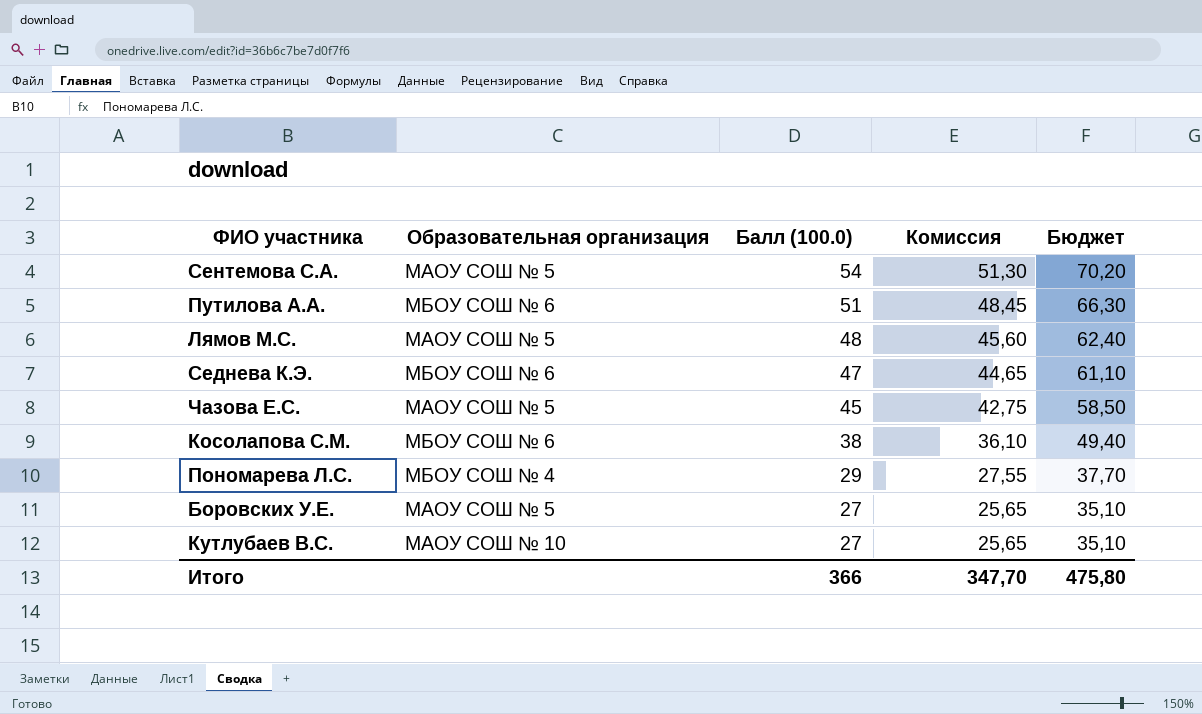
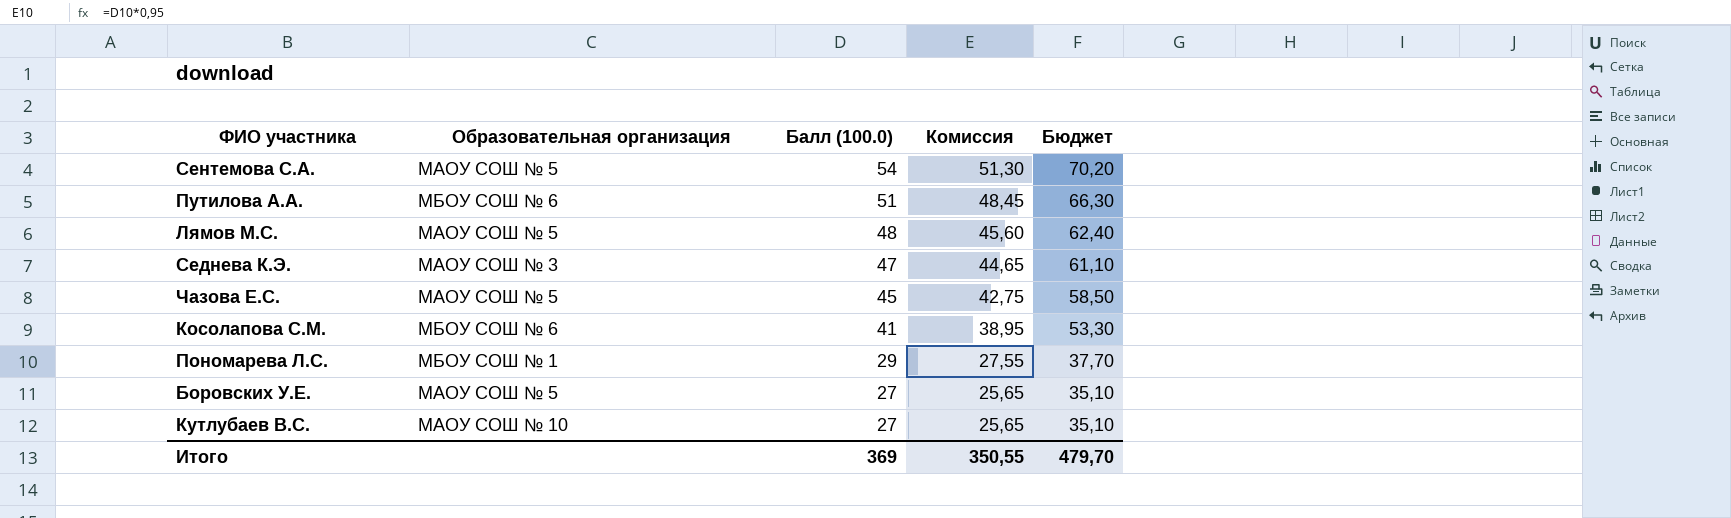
Седнева К.Э. | Образовательная организация: МБОУ СОШ № 6 -> МАОУ СОШ № 3
Косолапова С.М. | Балл (100.0): 38 -> 41
Косолапова С.М. | Комиссия: 36,10 -> 38,95
Косолапова С.М. | Бюджет: 49,40 -> 53,30
Пономарева Л.С. | Образовательная организация: МБОУ СОШ № 4 -> МБОУ СОШ № 1
Итого | Балл (100.0): 366 -> 369
Итого | Комиссия: 347,70 -> 350,55
Итого | Бюджет: 475,80 -> 479,70

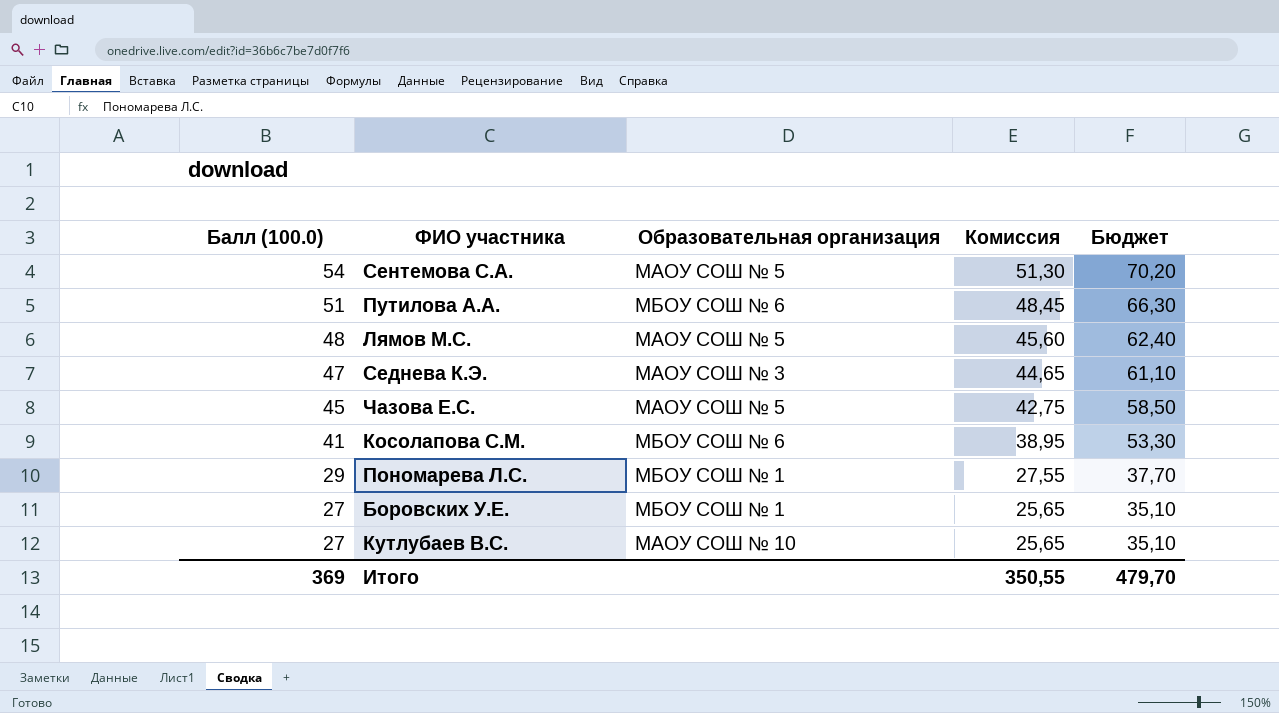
column Балл (100.0) | position: 3 -> 1
Боровских У.Е. | Образовательная организация: МАОУ СОШ № 5 -> МБОУ СОШ № 1

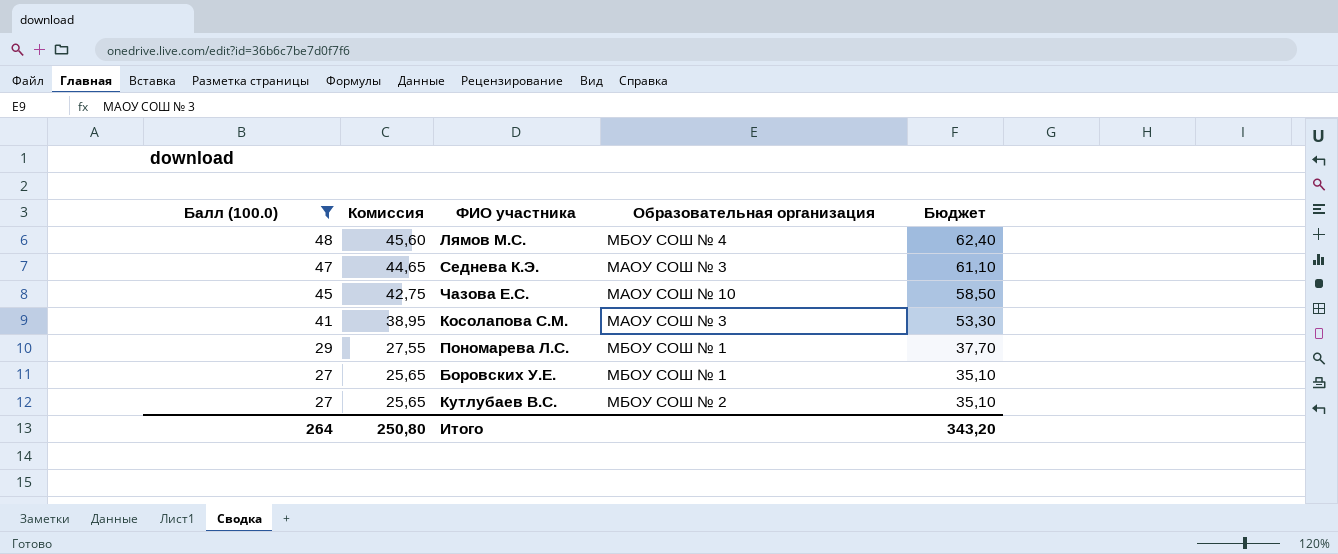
filter: none -> Балл (100.0) <= 48
column Комиссия | position: 4 -> 2
Лямов М.С. | Образовательная организация: МАОУ СОШ № 5 -> МБОУ СОШ № 4
Чазова Е.С. | Образовательная организация: МАОУ СОШ № 5 -> МАОУ СОШ № 10
Косолапова С.М. | Образовательная организация: МБОУ СОШ № 6 -> МАОУ СОШ № 3
Кутлубаев В.С. | Образовательная организация: МАОУ СОШ № 10 -> МБОУ СОШ № 2
Итого | Балл (100.0): 369 -> 264
Итого | Комиссия: 350,55 -> 250,80
Итого | Бюджет: 479,70 -> 343,20

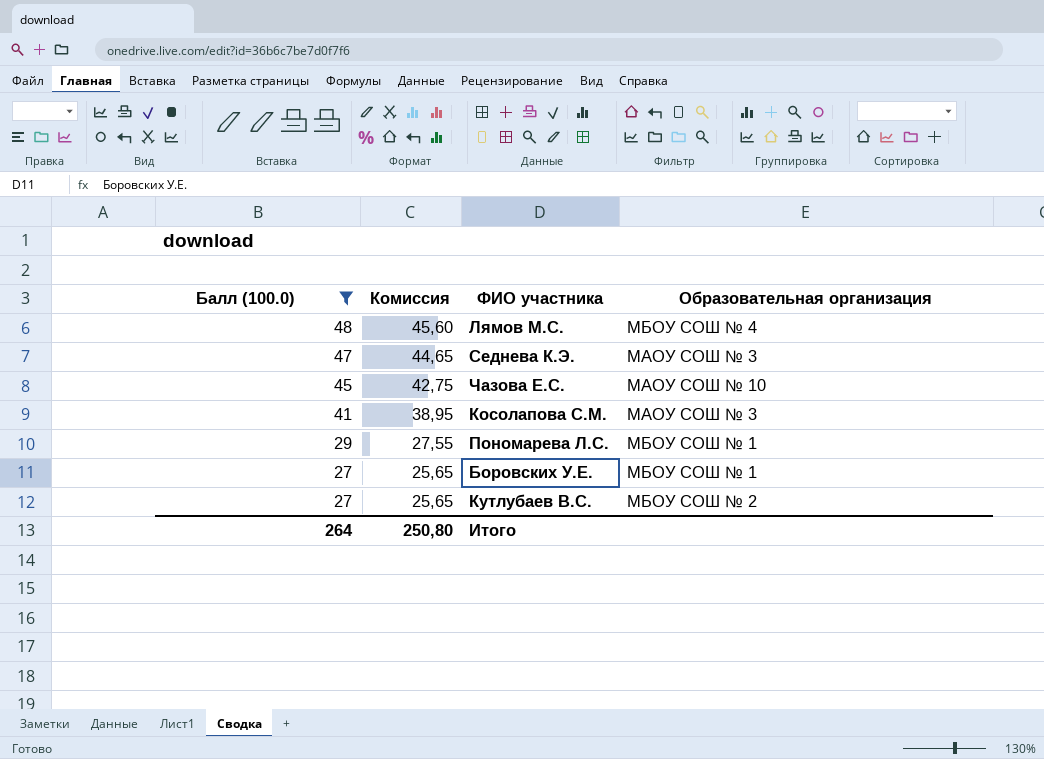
column Бюджет | formula: [Балл (100.0)] * 1,3 -> none

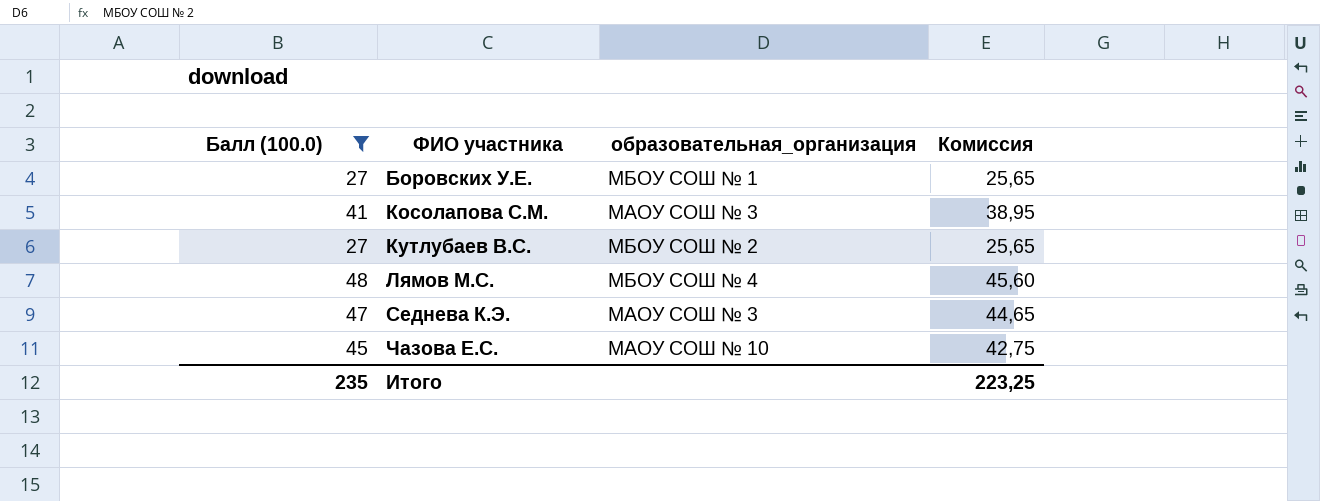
row order: Балл (100.0) descending -> ФИО участника ascending
column name: Образовательная организация -> образовательная_организация
column Комиссия | position: 2 -> 4
row Пономарева Л.С.: 29 | 27,55 | МБОУ СОШ № 1 -> none
Итого | Балл (100.0): 264 -> 235
Итого | Комиссия: 250,80 -> 223,25

